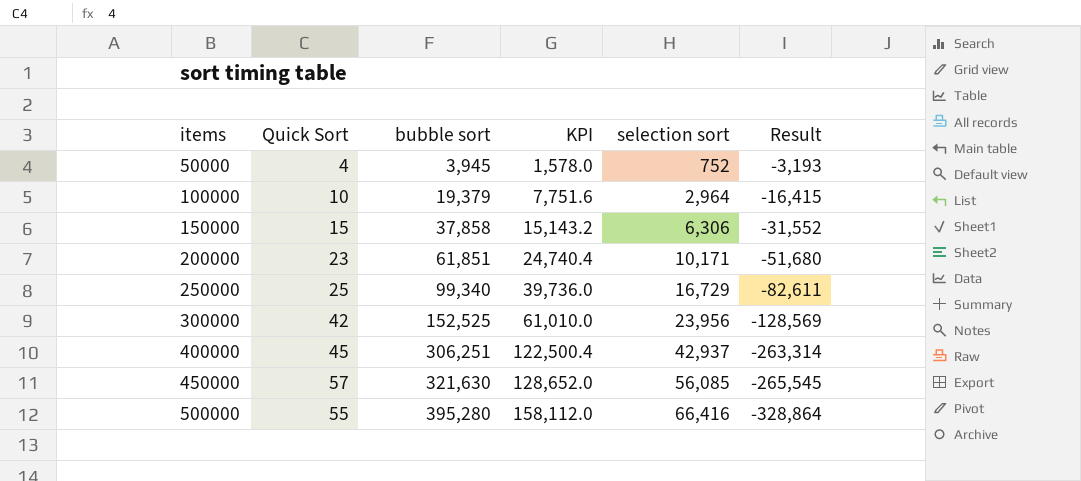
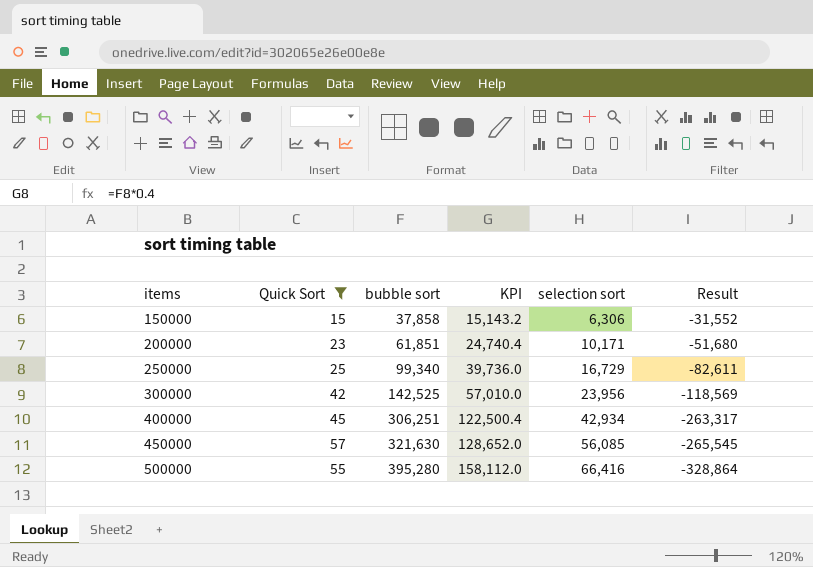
filter: none -> Quick Sort >= 15
300000 | bubble sort: 152,525 -> 142,525
300000 | KPI: 61,010.0 -> 57,010.0
300000 | Result: -128,569 -> -118,569
400000 | selection sort: 42,937 -> 42,934
400000 | Result: -263,314 -> -263,317

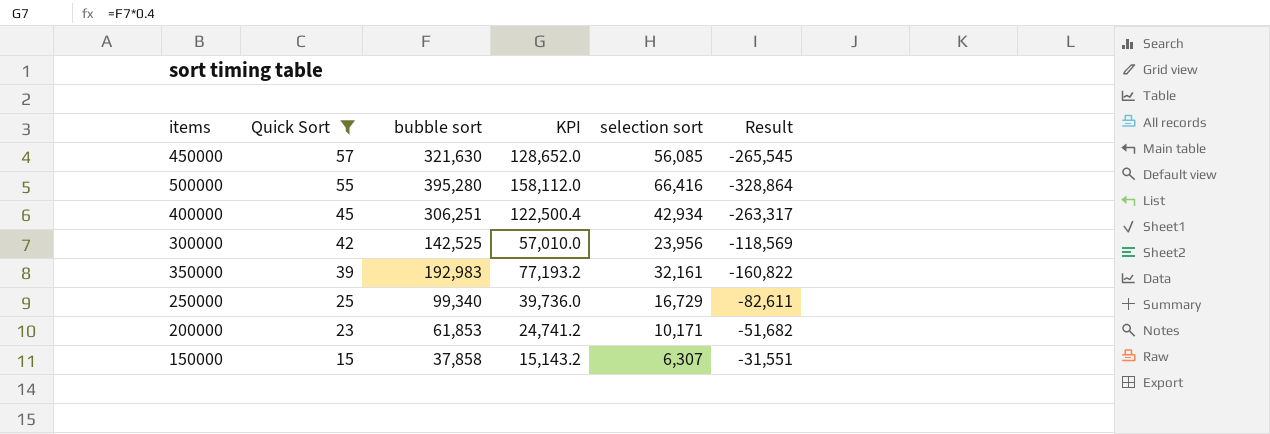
row order: items ascending -> Quick Sort descending
row 350000: none -> 39 | 192,983 | 77,193.2 | 32,161 | -160,822
200000 | bubble sort: 61,851 -> 61,853
200000 | KPI: 24,740.4 -> 24,741.2
200000 | Result: -51,680 -> -51,682
150000 | selection sort: 6,306 -> 6,307
150000 | Result: -31,552 -> -31,551

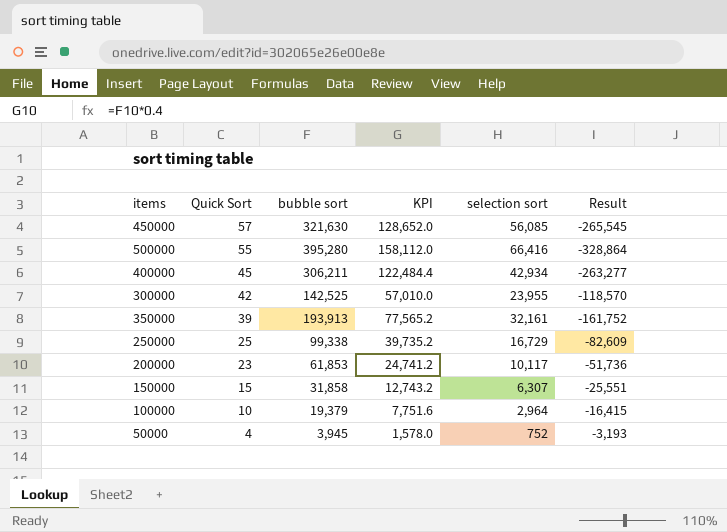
filter: Quick Sort >= 15 -> none
400000 | bubble sort: 306,251 -> 306,211
400000 | KPI: 122,500.4 -> 122,484.4
400000 | Result: -263,317 -> -263,277
300000 | selection sort: 23,956 -> 23,955
300000 | Result: -118,569 -> -118,570
350000 | bubble sort: 192,983 -> 193,913
350000 | KPI: 77,193.2 -> 77,565.2
350000 | Result: -160,822 -> -161,752
250000 | bubble sort: 99,340 -> 99,338
250000 | KPI: 39,736.0 -> 39,735.2
250000 | Result: -82,611 -> -82,609
200000 | selection sort: 10,171 -> 10,117
200000 | Result: -51,682 -> -51,736
150000 | bubble sort: 37,858 -> 31,858
150000 | KPI: 15,143.2 -> 12,743.2
150000 | Result: -31,551 -> -25,551

